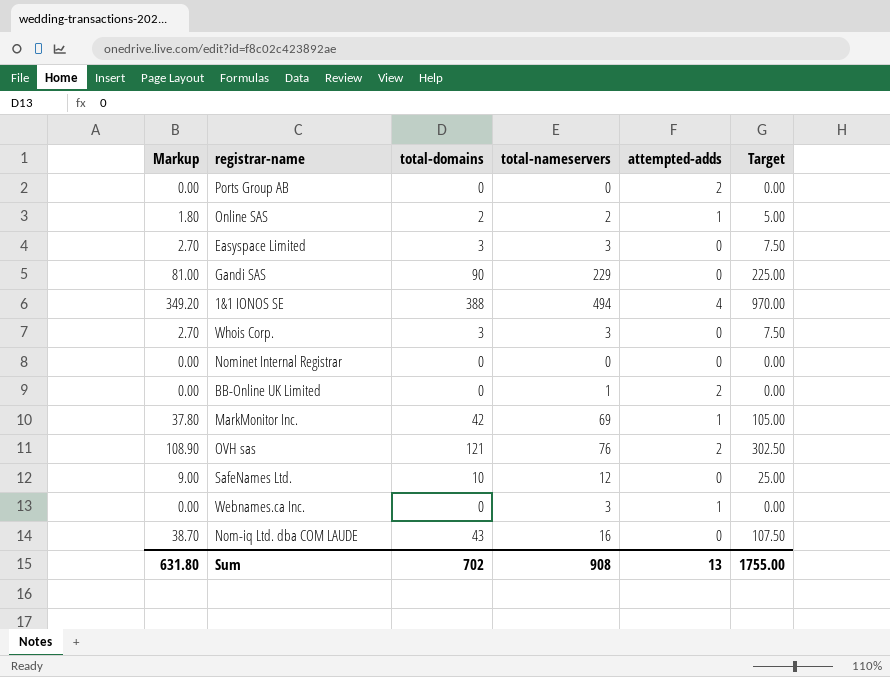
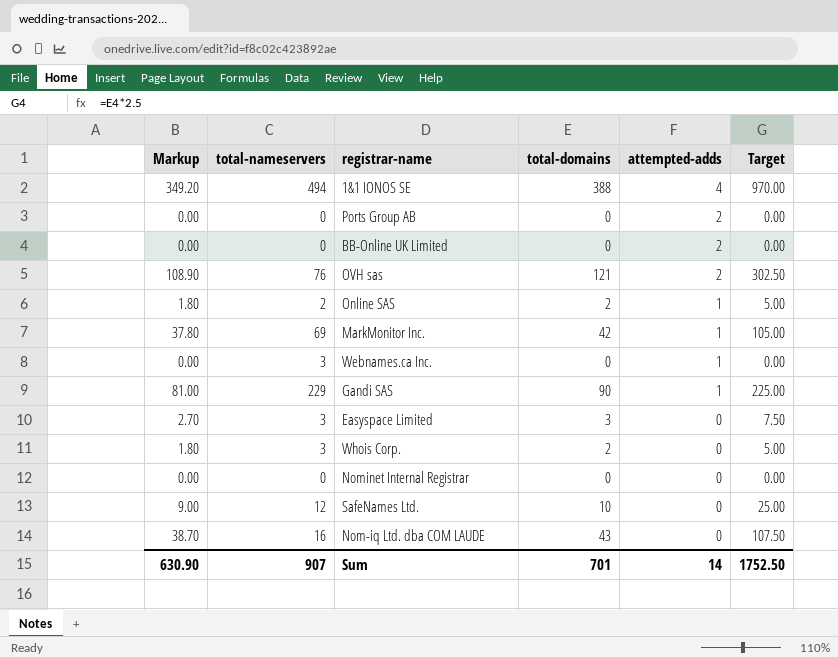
row order: none -> attempted-adds descending
column total-nameservers | position: 4 -> 2
BB-Online UK Limited | total-nameservers: 1 -> 0
Gandi SAS | attempted-adds: 0 -> 1
Whois Corp. | Markup: 2.70 -> 1.80
Whois Corp. | total-domains: 3 -> 2
Whois Corp. | Target: 7.50 -> 5.00
Sum | Markup: 631.80 -> 630.90
Sum | total-nameservers: 908 -> 907
Sum | total-domains: 702 -> 701
Sum | attempted-adds: 13 -> 14
Sum | Target: 1755.00 -> 1752.50

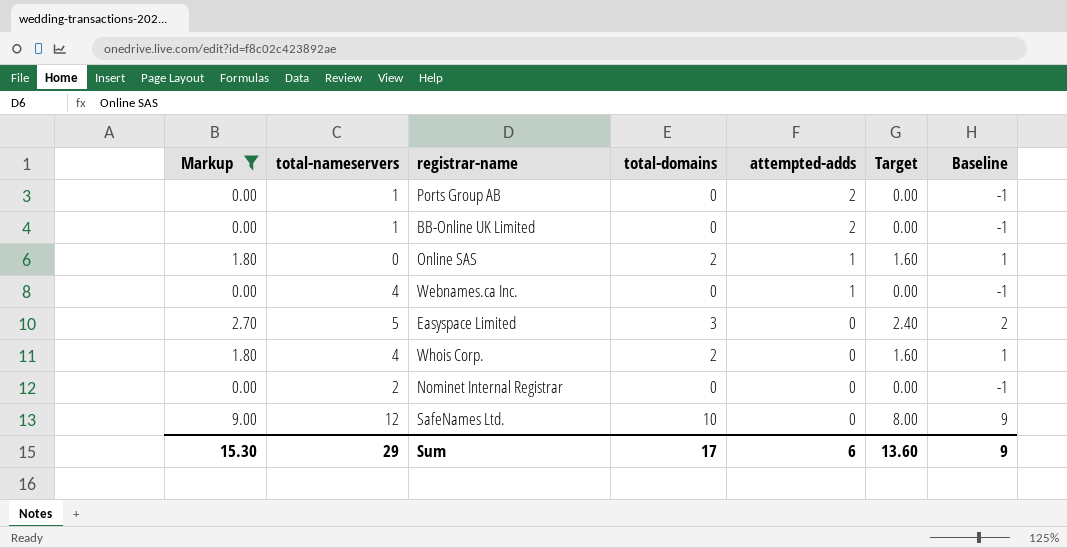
filter: none -> Markup <= 9.00
column Target | formula: [total-domains] * 2.5 -> [total-domains] * 0.8
column Baseline | formula: none -> [total-domains] - 1
Ports Group AB | total-nameservers: 0 -> 1
BB-Online UK Limited | total-nameservers: 0 -> 1
Online SAS | total-nameservers: 2 -> 0
Webnames.ca Inc. | total-nameservers: 3 -> 4
Easyspace Limited | total-nameservers: 3 -> 5
Whois Corp. | total-nameservers: 3 -> 4
Nominet Internal Registrar | total-nameservers: 0 -> 2
Sum | Markup: 630.90 -> 15.30
Sum | total-nameservers: 907 -> 29
Sum | total-domains: 701 -> 17
Sum | attempted-adds: 14 -> 6
Sum | Target: 1752.50 -> 13.60

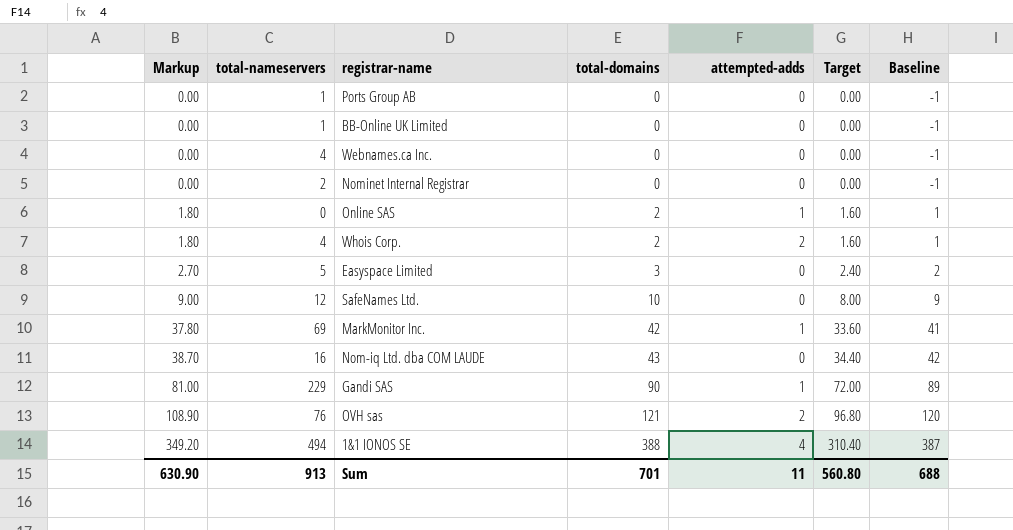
filter: Markup <= 9.00 -> none
row order: attempted-adds descending -> Markup ascending
Ports Group AB | attempted-adds: 2 -> 0
BB-Online UK Limited | attempted-adds: 2 -> 0
Webnames.ca Inc. | attempted-adds: 1 -> 0
Whois Corp. | attempted-adds: 0 -> 2
Sum | Markup: 15.30 -> 630.90
Sum | total-nameservers: 29 -> 913
Sum | total-domains: 17 -> 701
Sum | attempted-adds: 6 -> 11
Sum | Target: 13.60 -> 560.80
Sum | Baseline: 9 -> 688

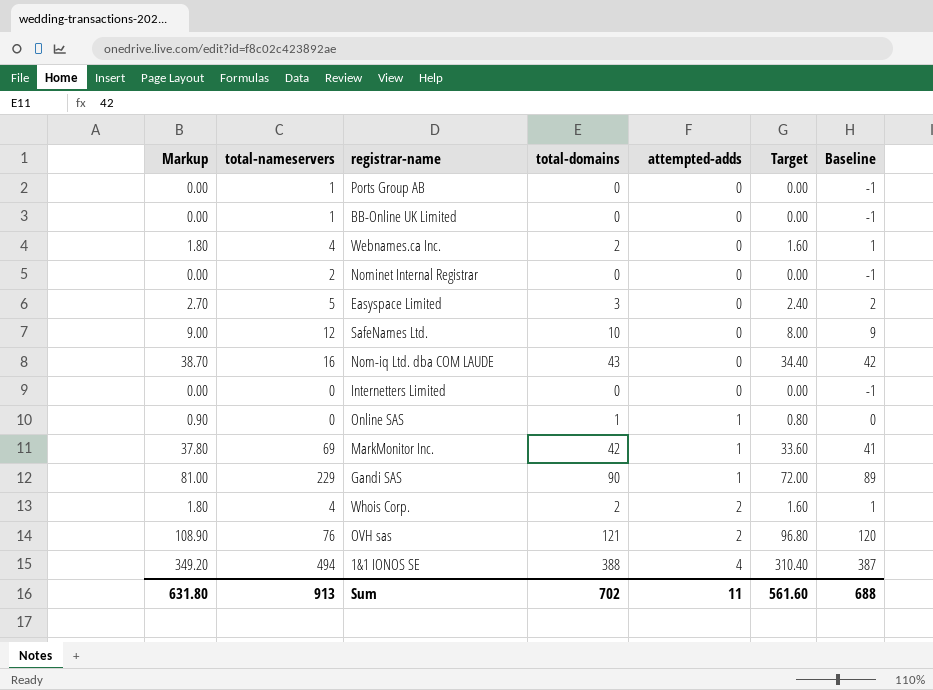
row order: Markup ascending -> attempted-adds ascending
Webnames.ca Inc. | Markup: 0.00 -> 1.80
Webnames.ca Inc. | total-domains: 0 -> 2
Webnames.ca Inc. | Target: 0.00 -> 1.60
Webnames.ca Inc. | Baseline: -1 -> 1
row Internetters Limited: none -> 0.00 | 0 | 0 | 0 | 0.00 | -1
Online SAS | Markup: 1.80 -> 0.90
Online SAS | total-domains: 2 -> 1
Online SAS | Target: 1.60 -> 0.80
Online SAS | Baseline: 1 -> 0
Sum | Markup: 630.90 -> 631.80
Sum | total-domains: 701 -> 702
Sum | Target: 560.80 -> 561.60

